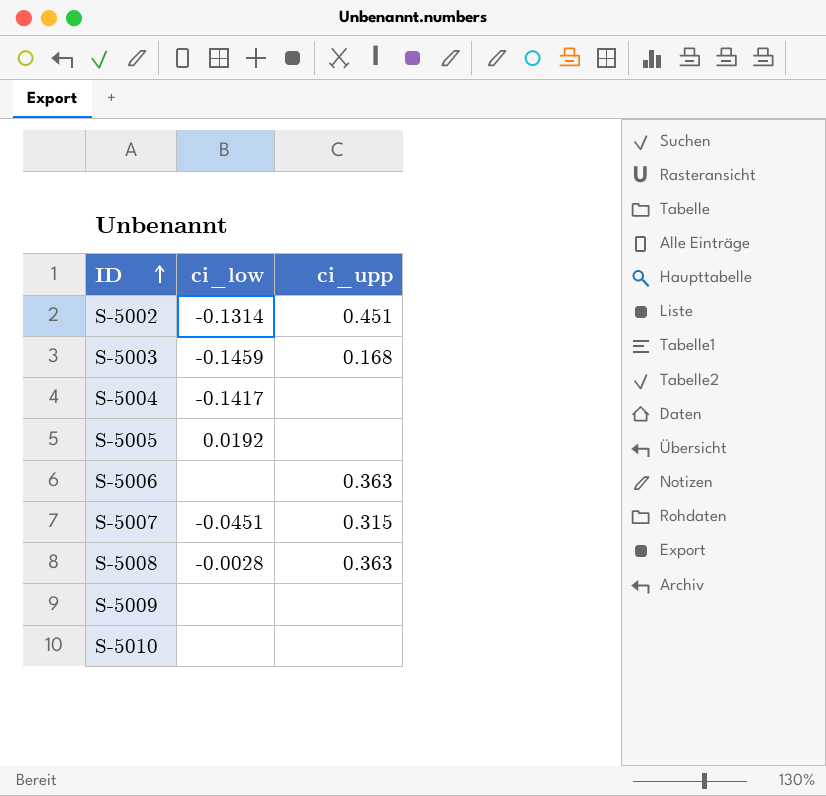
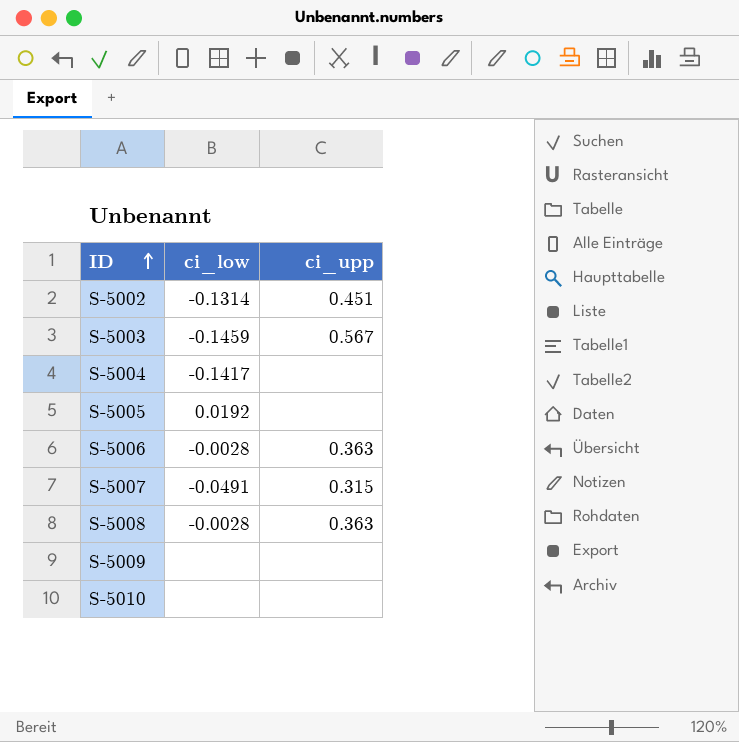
S-5003 | ci_upp: 0.168 -> 0.567
S-5006 | ci_low: none -> -0.0028
S-5007 | ci_low: -0.0451 -> -0.0491

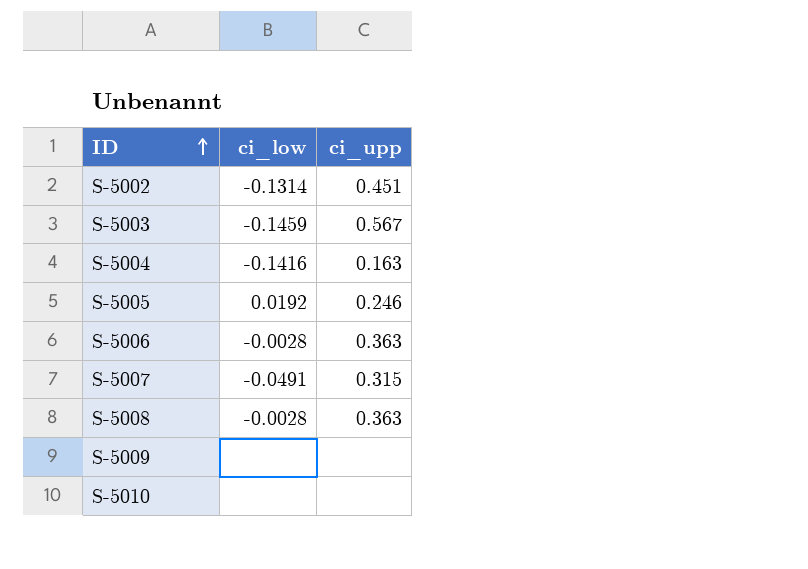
S-5004 | ci_low: -0.1417 -> -0.1416
S-5004 | ci_upp: none -> 0.163
S-5005 | ci_upp: none -> 0.246

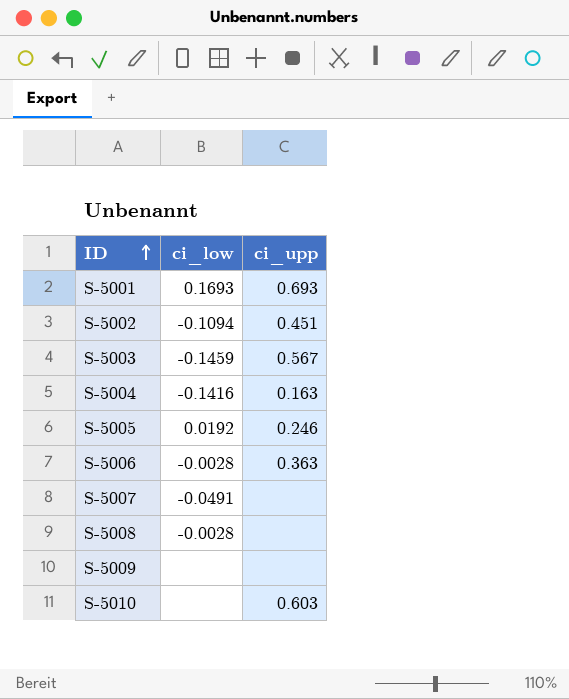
row S-5001: none -> 0.1693 | 0.693
S-5002 | ci_low: -0.1314 -> -0.1094
S-5007 | ci_upp: 0.315 -> none
S-5008 | ci_upp: 0.363 -> none
S-5010 | ci_upp: none -> 0.603

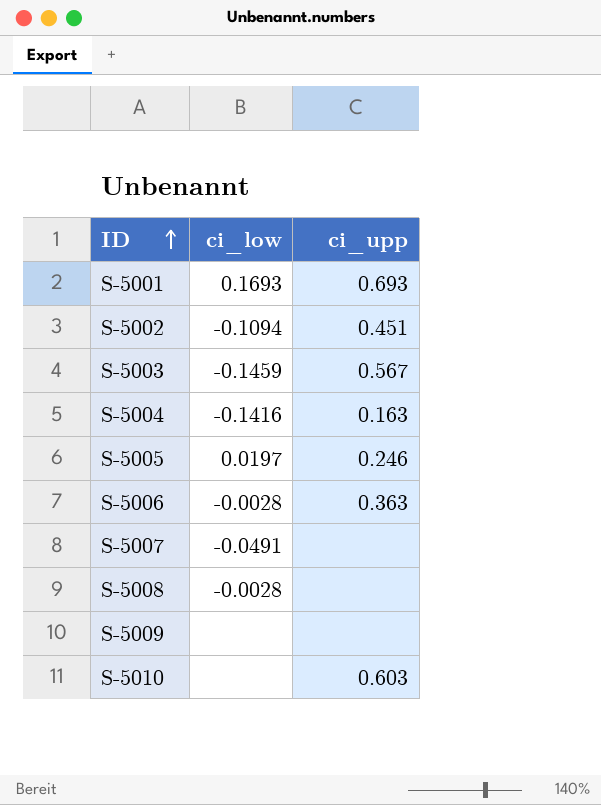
S-5005 | ci_low: 0.0192 -> 0.0197

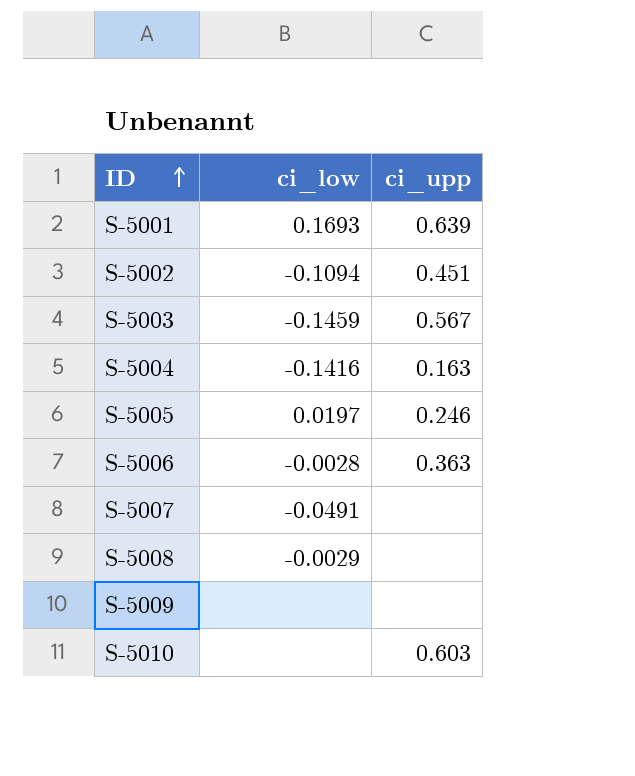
S-5001 | ci_upp: 0.693 -> 0.639
S-5008 | ci_low: -0.0028 -> -0.0029

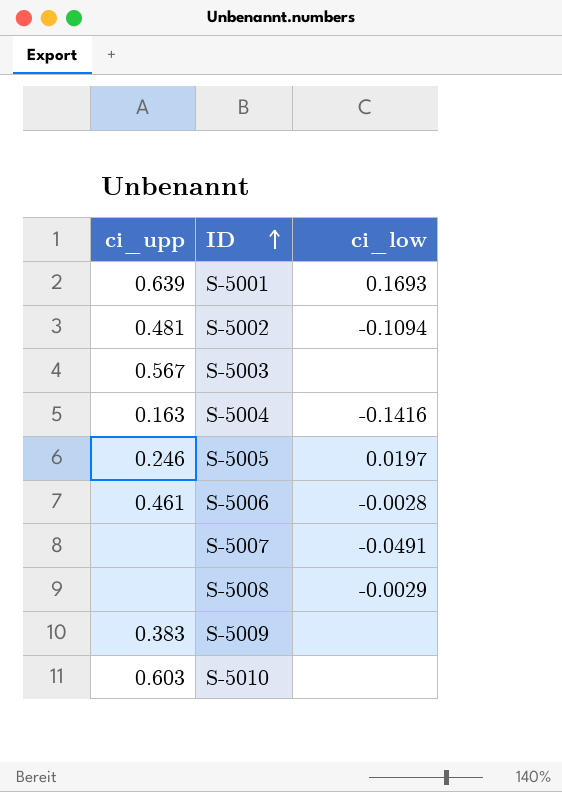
column ci_upp | position: 3 -> 1
S-5002 | ci_upp: 0.451 -> 0.481
S-5003 | ci_low: -0.1459 -> none
S-5006 | ci_upp: 0.363 -> 0.461
S-5009 | ci_upp: none -> 0.383

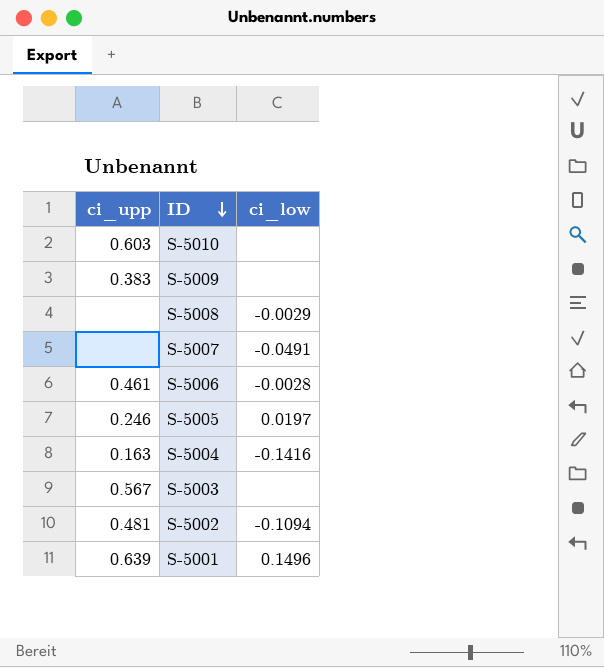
row order: ID ascending -> ID descending
S-5001 | ci_low: 0.1693 -> 0.1496

